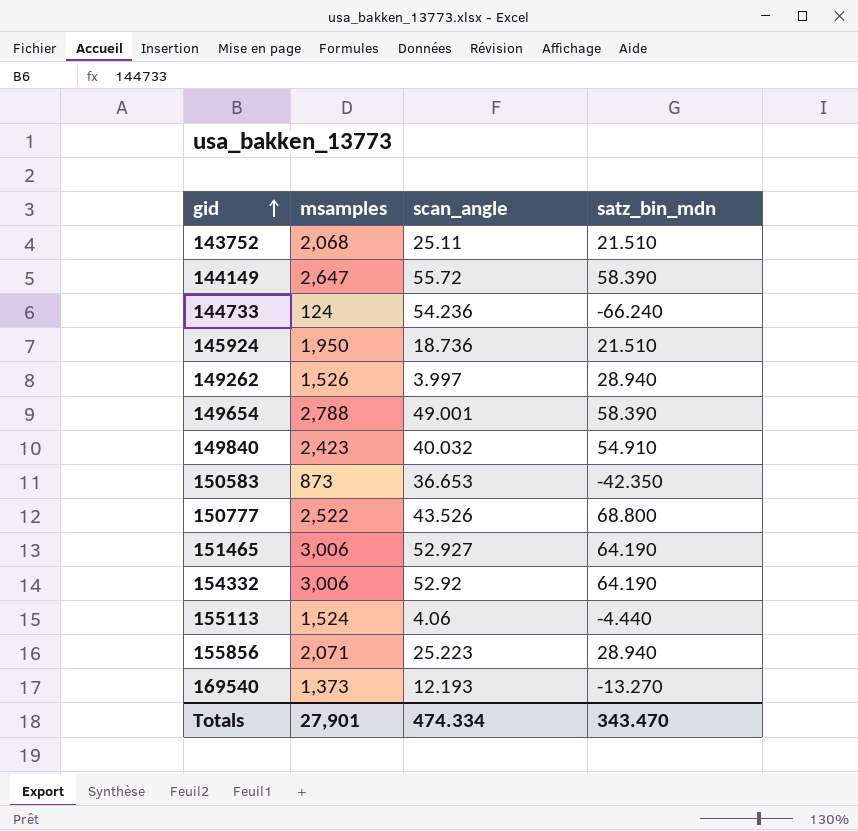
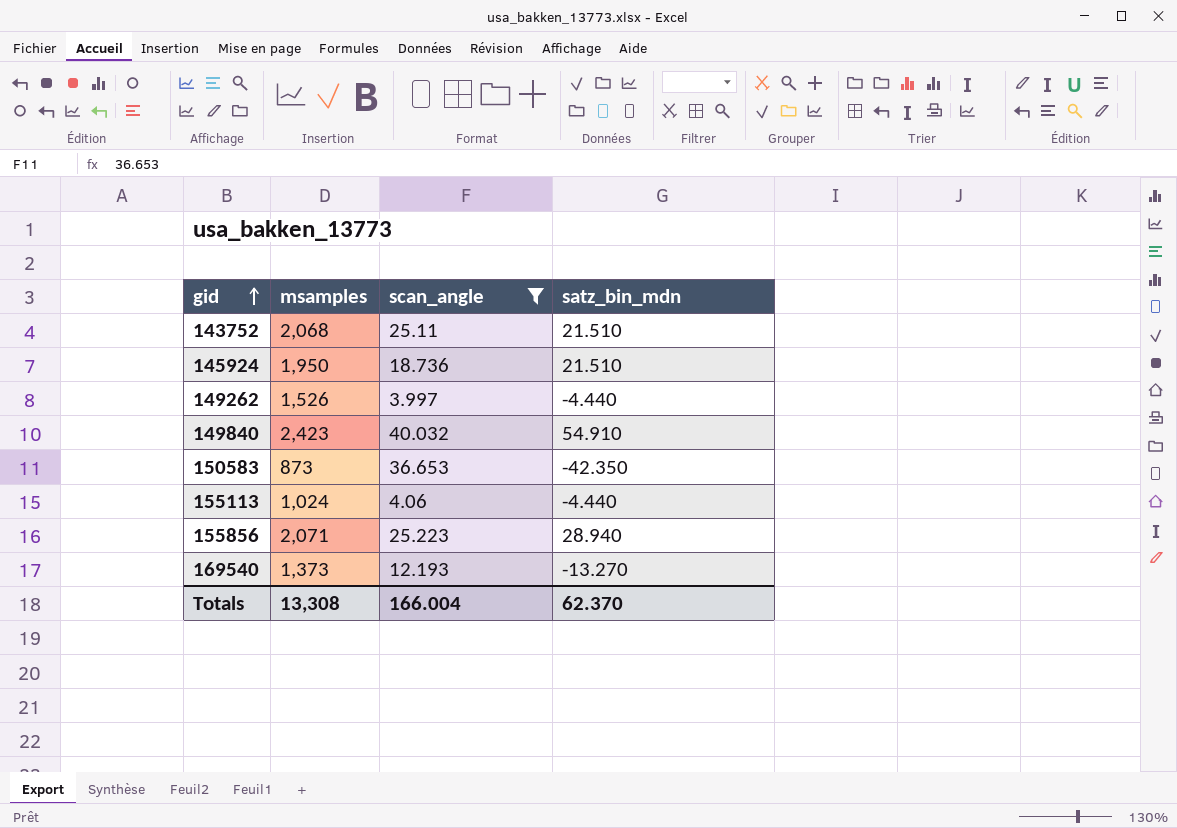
filter: none -> scan_angle <= 40.032
149262 | satz_bin_mdn: 28.940 -> -4.440
155113 | msamples: 1,524 -> 1,024
Totals | msamples: 27,901 -> 13,308
Totals | scan_angle: 474.334 -> 166.004
Totals | satz_bin_mdn: 343.470 -> 62.370

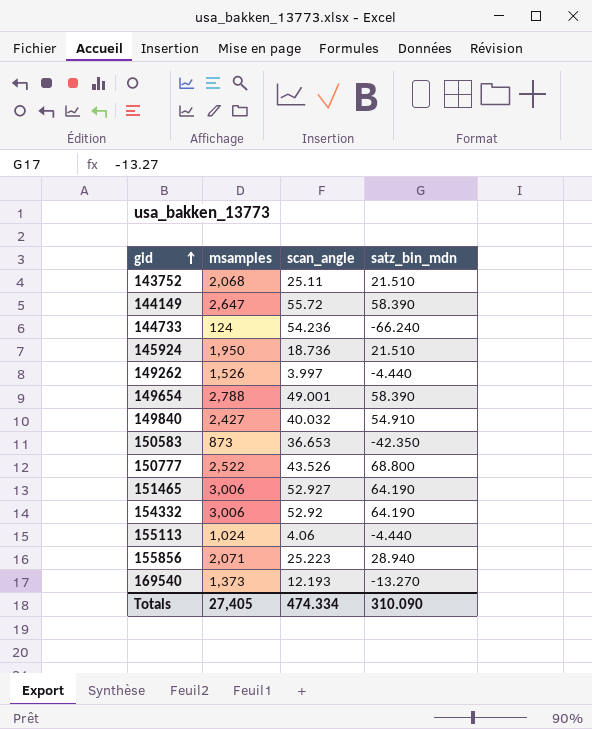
filter: scan_angle <= 40.032 -> none
149840 | msamples: 2,423 -> 2,427
Totals | msamples: 13,308 -> 27,405
Totals | scan_angle: 166.004 -> 474.334
Totals | satz_bin_mdn: 62.370 -> 310.090

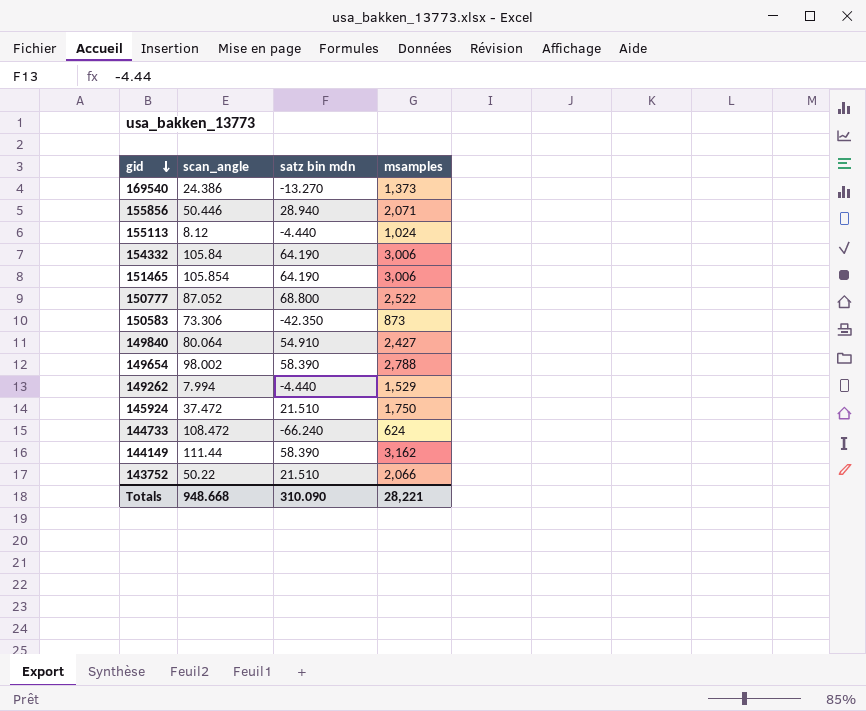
row order: gid ascending -> gid descending
column name: satz_bin_mdn -> satz bin mdn
column msamples | position: 2 -> 4
169540 | scan_angle: 12.193 -> 24.386
155856 | scan_angle: 25.223 -> 50.446
155113 | scan_angle: 4.06 -> 8.12
154332 | scan_angle: 52.92 -> 105.84
151465 | scan_angle: 52.927 -> 105.854
150777 | scan_angle: 43.526 -> 87.052
150583 | scan_angle: 36.653 -> 73.306
149840 | scan_angle: 40.032 -> 80.064
149654 | scan_angle: 49.001 -> 98.002
149262 | scan_angle: 3.997 -> 7.994
149262 | msamples: 1,526 -> 1,529
145924 | scan_angle: 18.736 -> 37.472
145924 | msamples: 1,950 -> 1,750
144733 | scan_angle: 54.236 -> 108.472
144733 | msamples: 124 -> 624
144149 | scan_angle: 55.72 -> 111.44
144149 | msamples: 2,647 -> 3,162
143752 | scan_angle: 25.11 -> 50.22
143752 | msamples: 2,068 -> 2,066
Totals | scan_angle: 474.334 -> 948.668
Totals | msamples: 27,405 -> 28,221

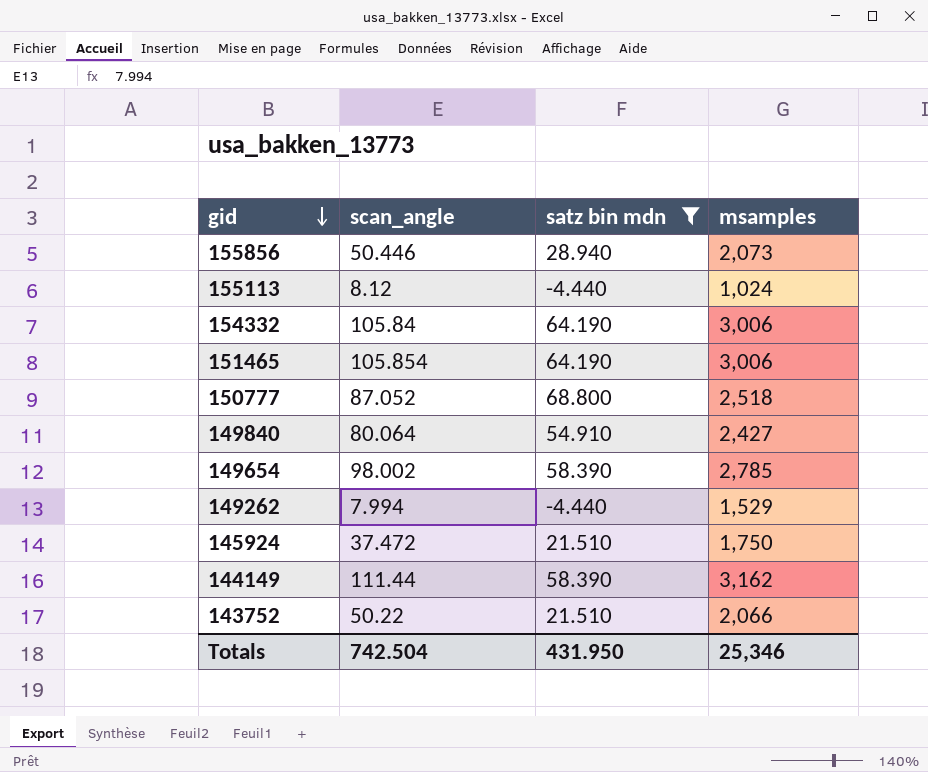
filter: none -> satz bin mdn >= -4.440
155856 | msamples: 2,071 -> 2,073
150777 | msamples: 2,522 -> 2,518
149654 | msamples: 2,788 -> 2,785
Totals | scan_angle: 948.668 -> 742.504
Totals | satz bin mdn: 310.090 -> 431.950
Totals | msamples: 28,221 -> 25,346

